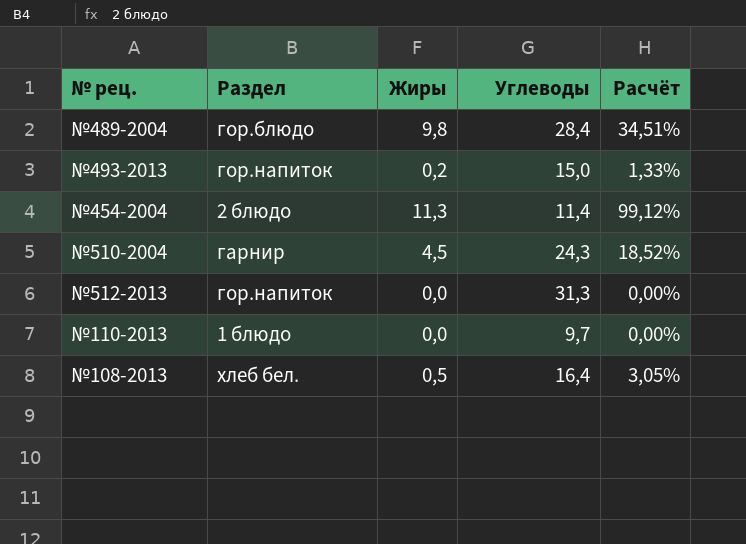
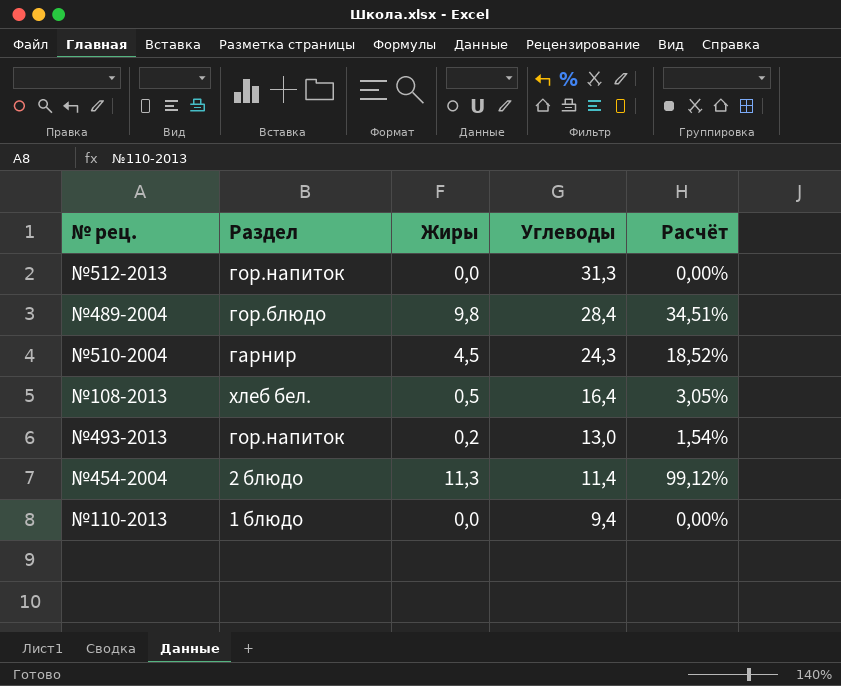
row order: none -> Углеводы descending
№493-2013 | Углеводы: 15,0 -> 13,0
№493-2013 | Расчёт: 1,33% -> 1,54%
№110-2013 | Углеводы: 9,7 -> 9,4

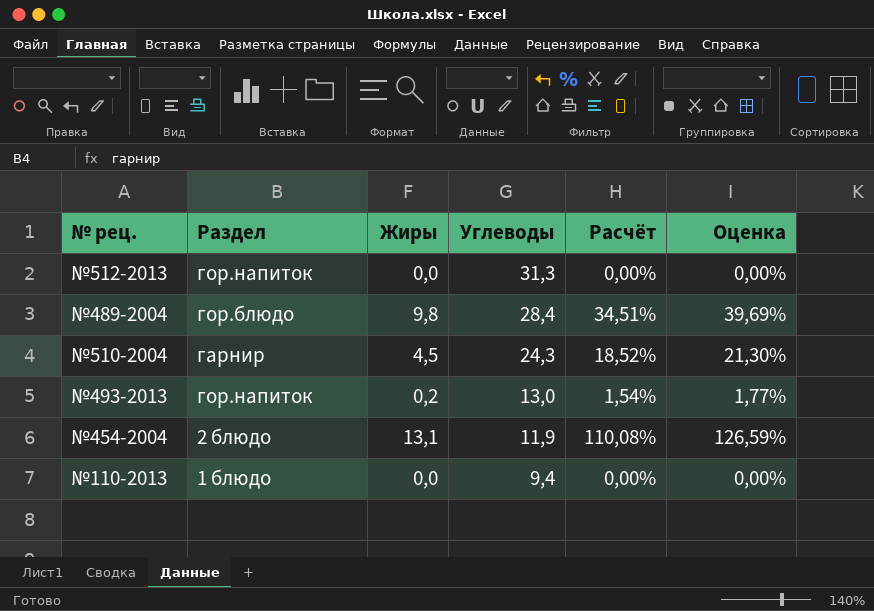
column Оценка | formula: none -> [Расчёт] * 1,15
row №108-2013: хлеб бел. | 0,5 | 16,4 | 3,05% -> none
№454-2004 | Жиры: 11,3 -> 13,1
№454-2004 | Углеводы: 11,4 -> 11,9
№454-2004 | Расчёт: 99,12% -> 110,08%

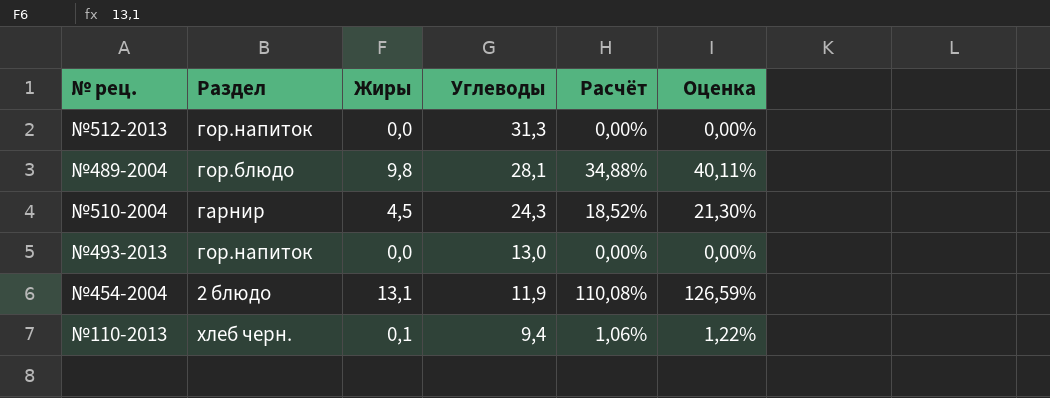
№489-2004 | Углеводы: 28,4 -> 28,1
№489-2004 | Расчёт: 34,51% -> 34,88%
№489-2004 | Оценка: 39,69% -> 40,11%
№493-2013 | Жиры: 0,2 -> 0,0
№493-2013 | Расчёт: 1,54% -> 0,00%
№493-2013 | Оценка: 1,77% -> 0,00%
№110-2013 | Раздел: 1 блюдо -> хлеб черн.
№110-2013 | Жиры: 0,0 -> 0,1
№110-2013 | Расчёт: 0,00% -> 1,06%
№110-2013 | Оценка: 0,00% -> 1,22%

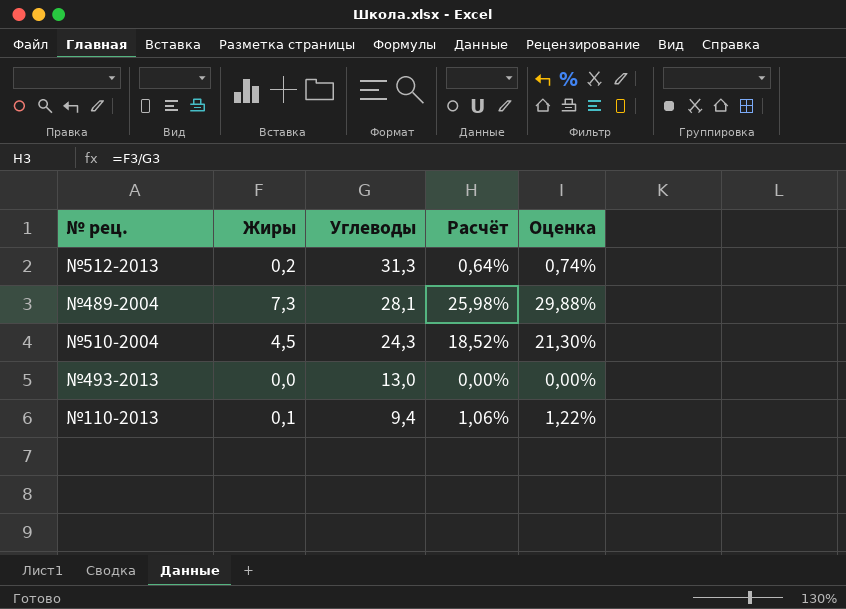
column Раздел | position: 2 -> none
row №454-2004: 2 блюдо | 13,1 | 11,9 | 110,08% | 126,59% -> none
№512-2013 | Жиры: 0,0 -> 0,2
№512-2013 | Расчёт: 0,00% -> 0,64%
№512-2013 | Оценка: 0,00% -> 0,74%
№489-2004 | Жиры: 9,8 -> 7,3
№489-2004 | Расчёт: 34,88% -> 25,98%
№489-2004 | Оценка: 40,11% -> 29,88%

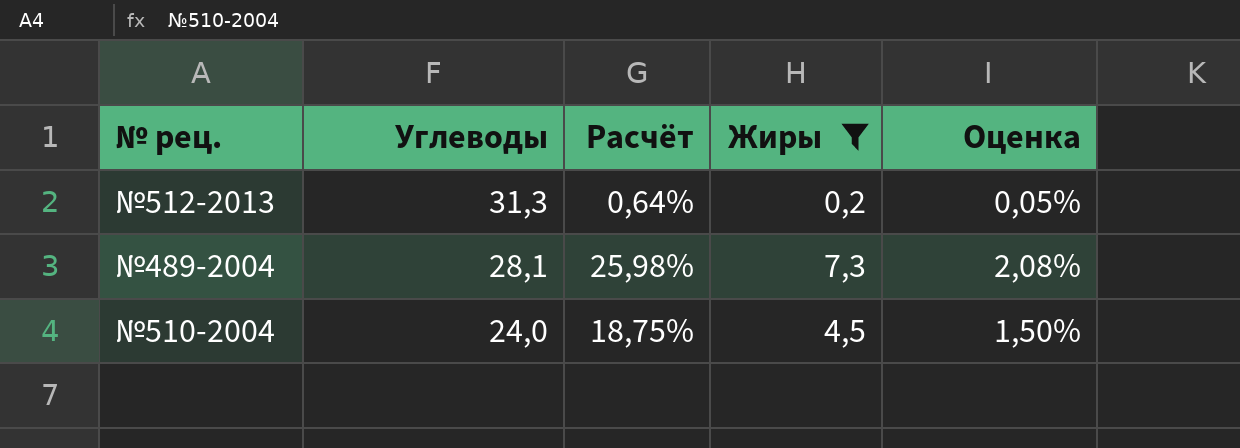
filter: none -> Жиры >= 0,2
column Жиры | position: 2 -> 4
column Оценка | formula: [Расчёт] * 1,15 -> [Расчёт] * 0,08
№510-2004 | Углеводы: 24,3 -> 24,0
№510-2004 | Расчёт: 18,52% -> 18,75%

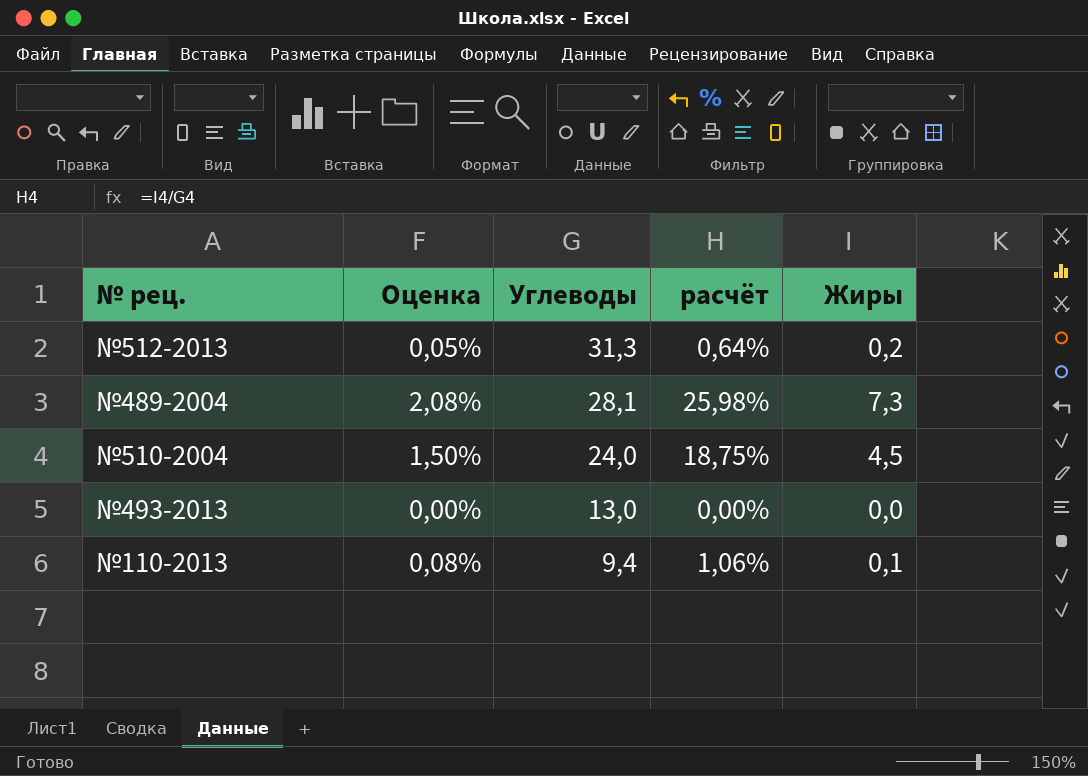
filter: Жиры >= 0,2 -> none
column Оценка | position: 5 -> 2
column name: Расчёт -> расчёт

